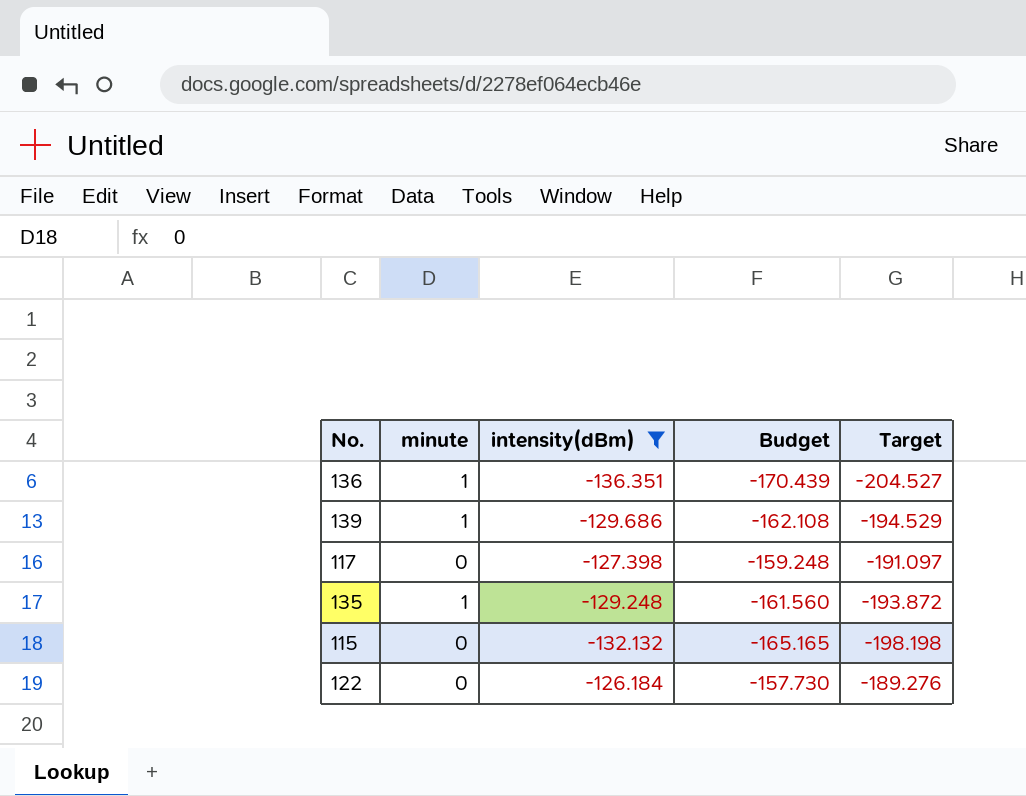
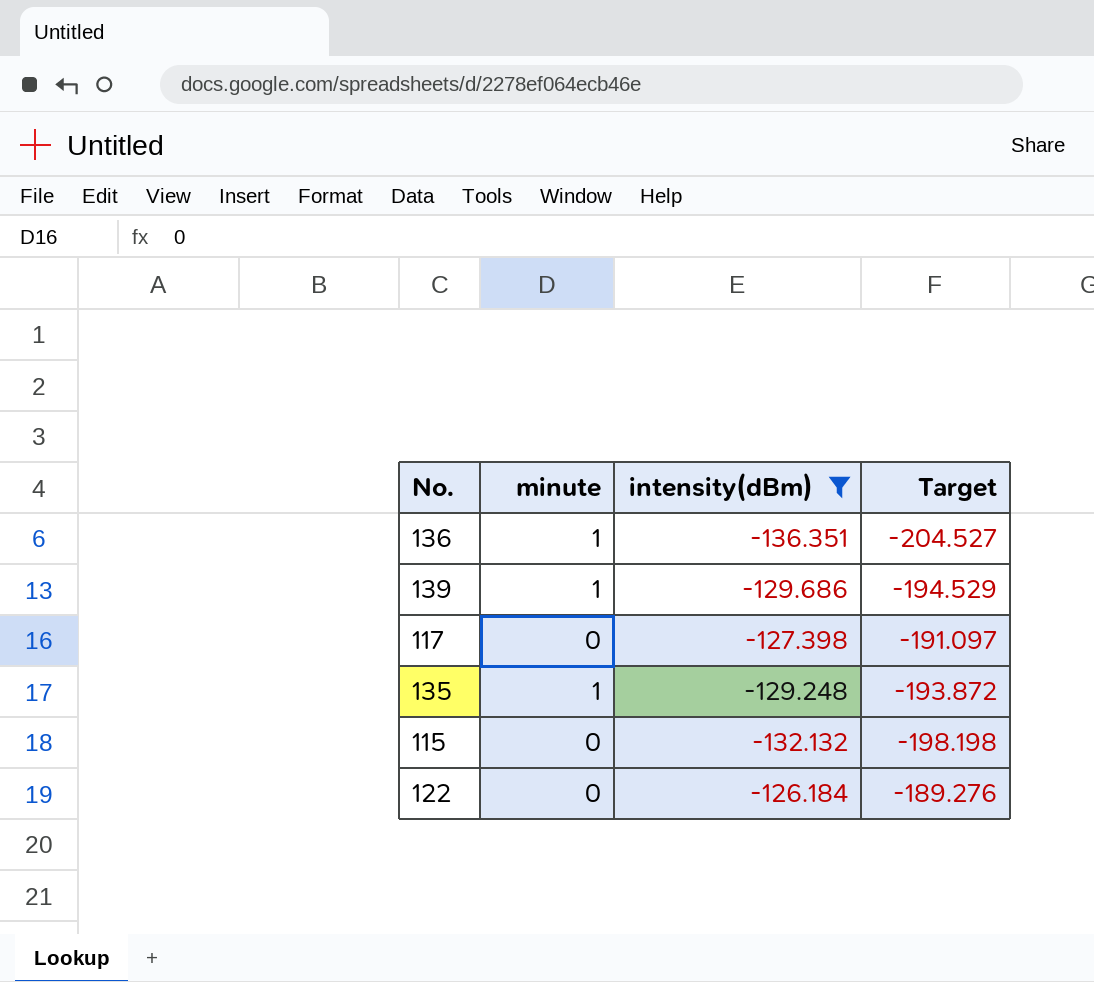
column Budget | formula: [intensity(dBm)] * 1.25 -> none

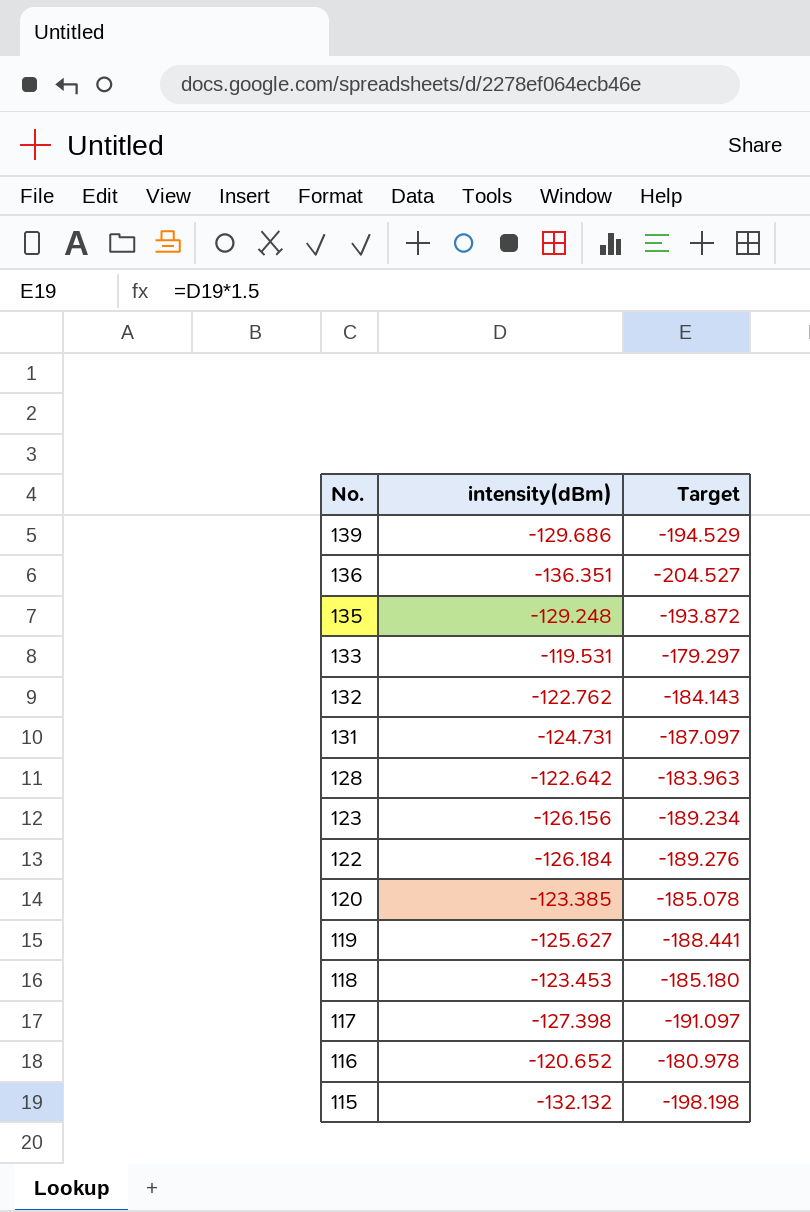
filter: intensity(dBm) <= -126.184 -> none
row order: none -> No. descending
column minute | position: 2 -> none

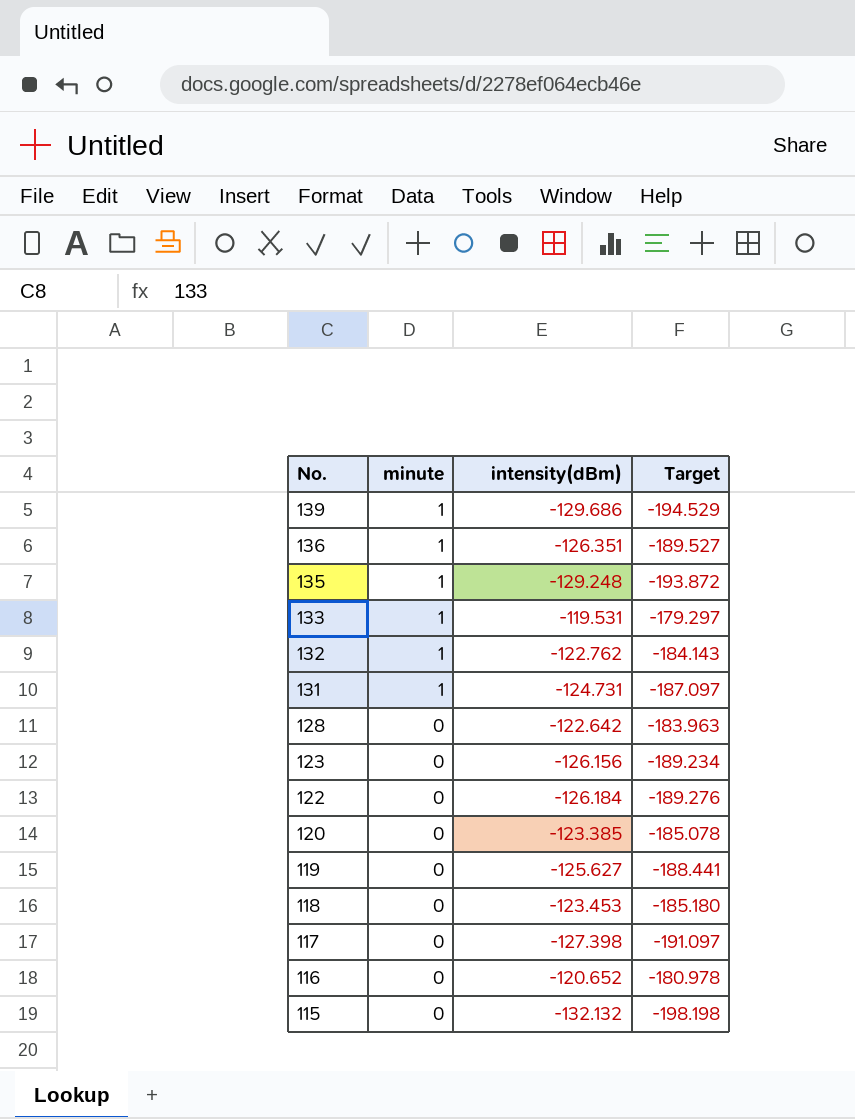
column minute | position: none -> 2
136 | intensity(dBm): -136.351 -> -126.351
136 | Target: -204.527 -> -189.527

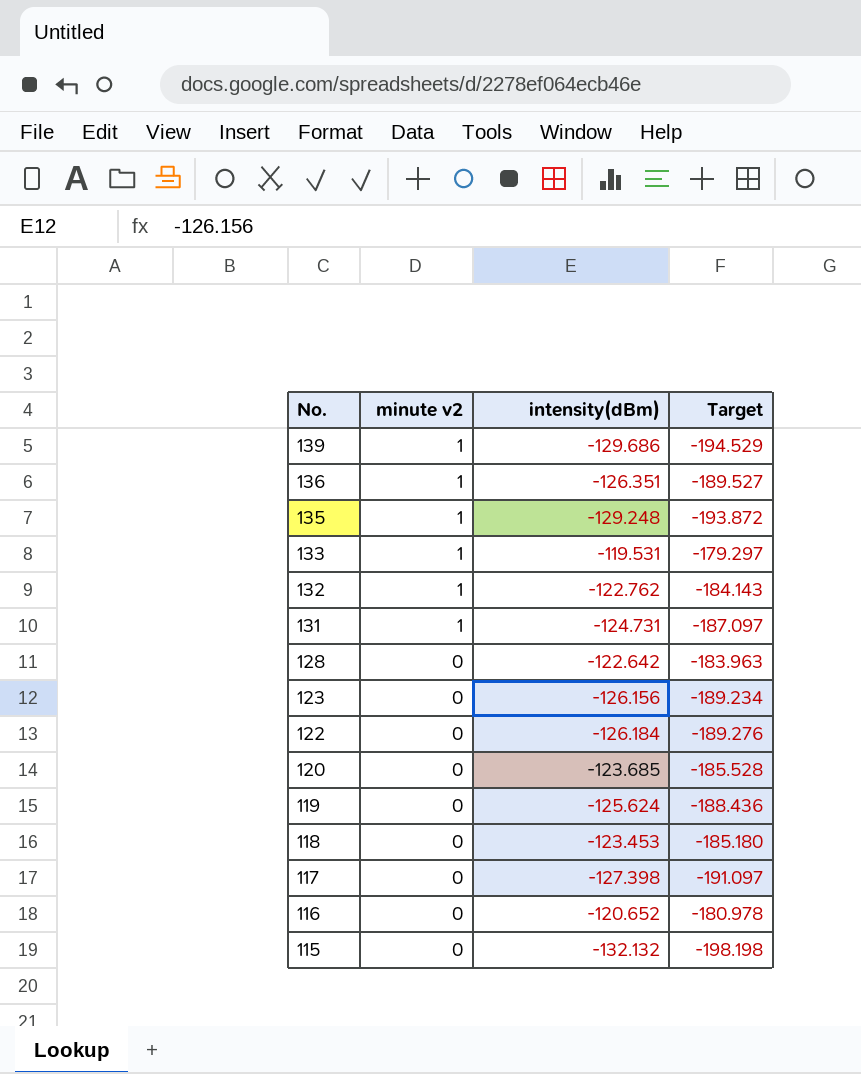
column name: minute -> minute v2
120 | intensity(dBm): -123.385 -> -123.685
120 | Target: -185.078 -> -185.528
119 | intensity(dBm): -125.627 -> -125.624
119 | Target: -188.441 -> -188.436

